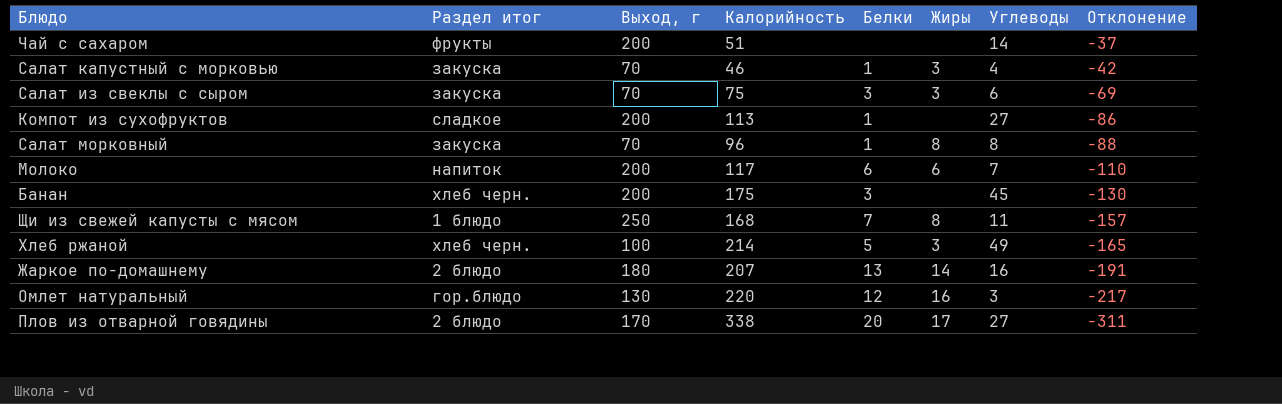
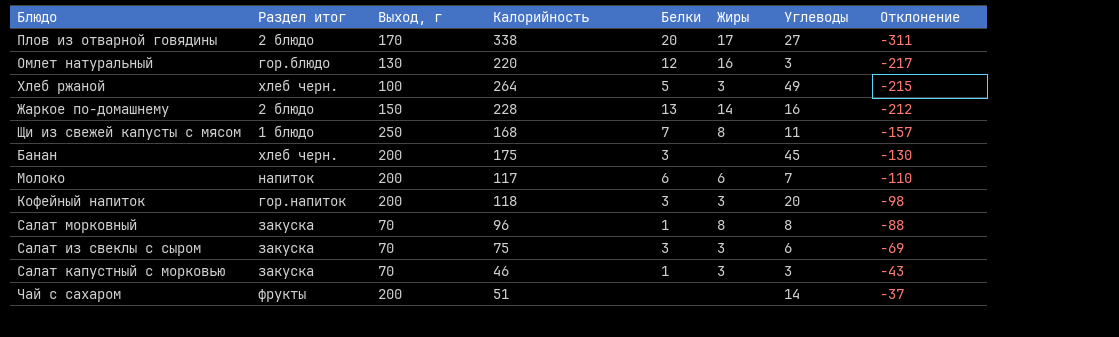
row order: Отклонение descending -> Отклонение ascending
row Компот из сухофруктов: сладкое | 200 | 113 | 1 | none | 27 | -86 -> none
Хлеб ржаной | Калорийность: 214 -> 264
Хлеб ржаной | Отклонение: -165 -> -215
Жаркое по-домашнему | Выход, г: 180 -> 150
Жаркое по-домашнему | Калорийность: 207 -> 228
Жаркое по-домашнему | Отклонение: -191 -> -212
row Кофейный напиток: none -> гор.напиток | 200 | 118 | 3 | 3 | 20 | -98
Салат капустный с морковью | Углеводы: 4 -> 3
Салат капустный с морковью | Отклонение: -42 -> -43

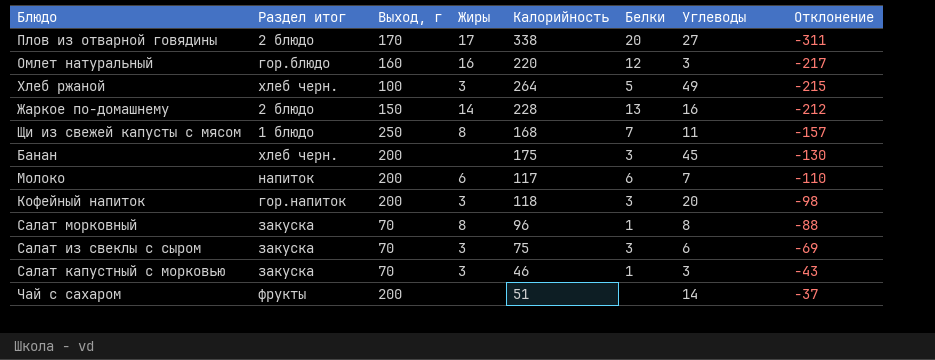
column Жиры | position: 6 -> 4
Омлет натуральный | Выход, г: 130 -> 160

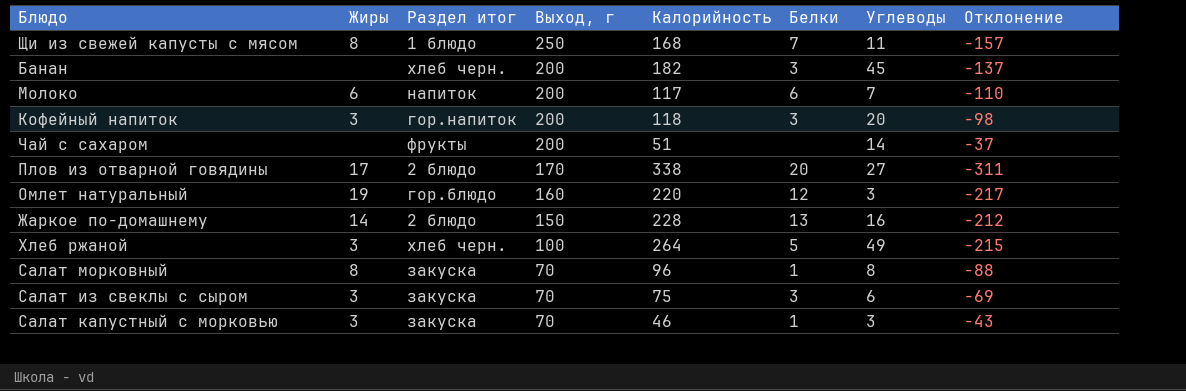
row order: Отклонение ascending -> Выход, г descending
column Жиры | position: 4 -> 2
Банан | Калорийность: 175 -> 182
Банан | Отклонение: -130 -> -137
Омлет натуральный | Жиры: 16 -> 19

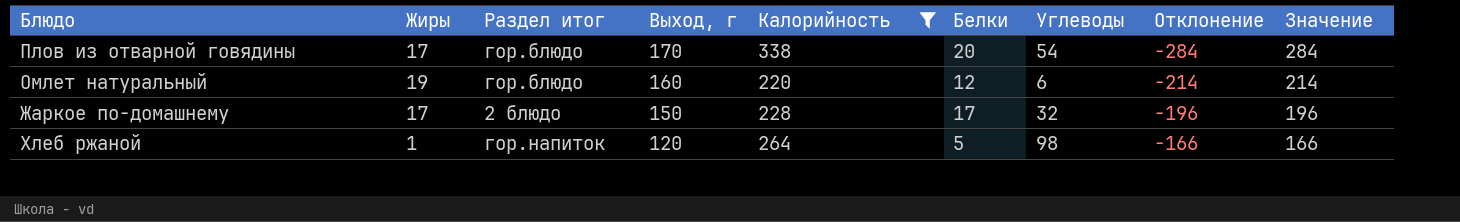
filter: none -> Калорийность >= 220
column Значение | formula: none -> [Калорийность] - [Углеводы]
Плов из отварной говядины | Раздел итог: 2 блюдо -> гор.блюдо
Плов из отварной говядины | Углеводы: 27 -> 54
Плов из отварной говядины | Отклонение: -311 -> -284
Омлет натуральный | Углеводы: 3 -> 6
Омлет натуральный | Отклонение: -217 -> -214
Жаркое по-домашнему | Жиры: 14 -> 17
Жаркое по-домашнему | Белки: 13 -> 17
Жаркое по-домашнему | Углеводы: 16 -> 32
Жаркое по-домашнему | Отклонение: -212 -> -196
Хлеб ржаной | Жиры: 3 -> 1
Хлеб ржаной | Раздел итог: хлеб черн. -> гор.напиток
Хлеб ржаной | Выход, г: 100 -> 120
Хлеб ржаной | Углеводы: 49 -> 98
Хлеб ржаной | Отклонение: -215 -> -166

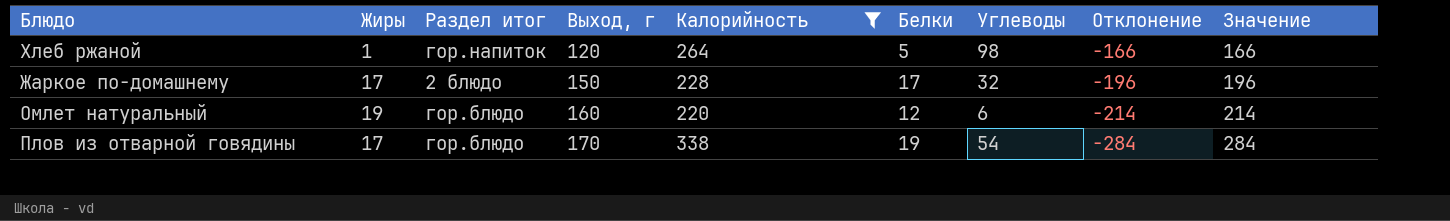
row order: Выход, г descending -> Выход, г ascending
Плов из отварной говядины | Белки: 20 -> 19

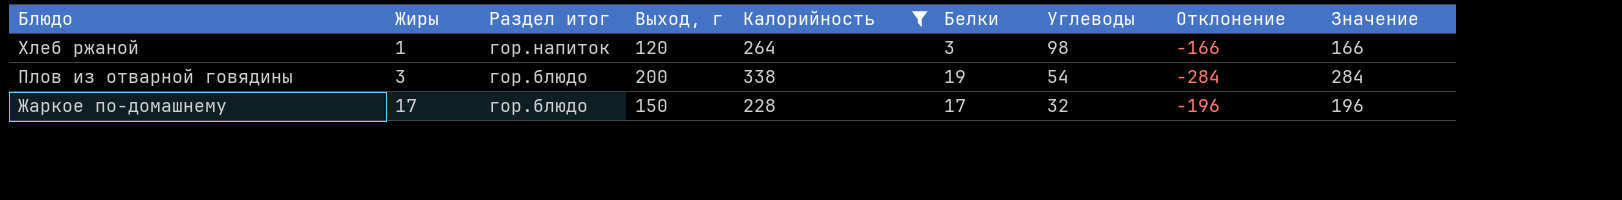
row order: Выход, г ascending -> Блюдо descending
row Омлет натуральный: 19 | гор.блюдо | 160 | 220 | 12 | 6 | -214 | 214 -> none
Хлеб ржаной | Белки: 5 -> 3
Плов из отварной говядины | Жиры: 17 -> 3
Плов из отварной говядины | Выход, г: 170 -> 200
Жаркое по-домашнему | Раздел итог: 2 блюдо -> гор.блюдо

